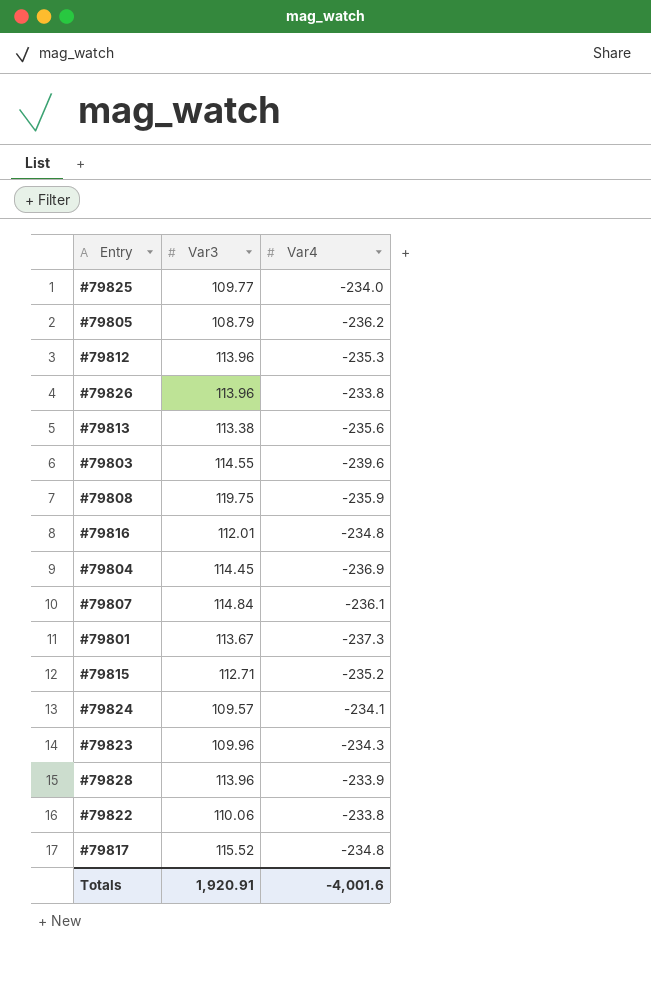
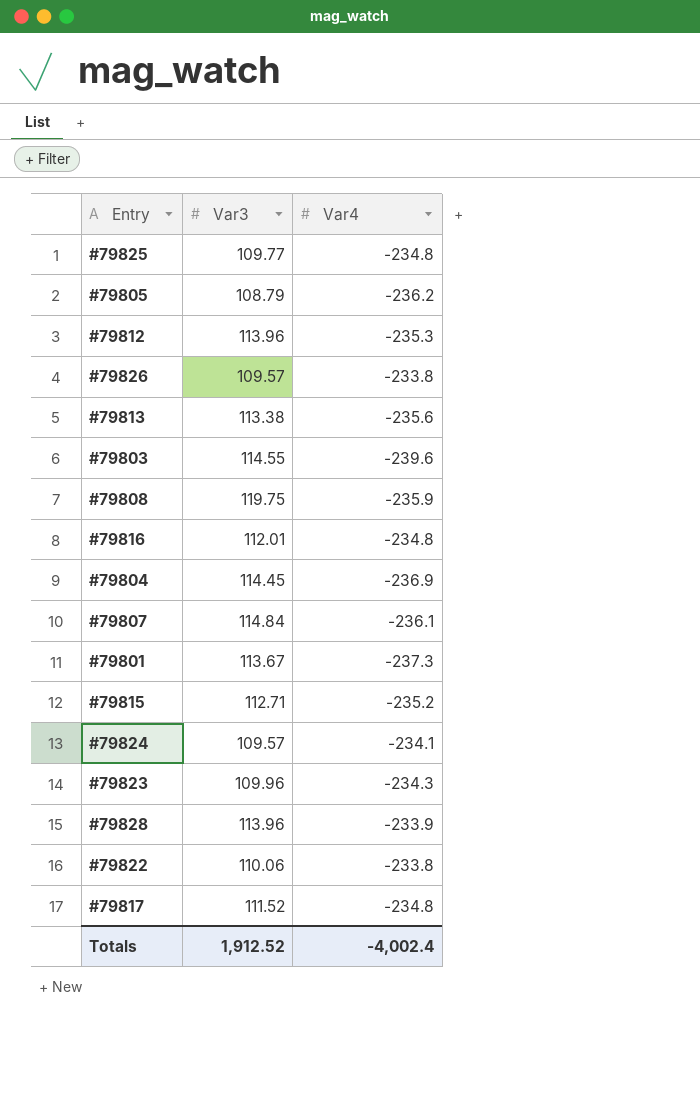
#79825 | Var4: -234.0 -> -234.8
#79826 | Var3: 113.96 -> 109.57
#79817 | Var3: 115.52 -> 111.52
Totals | Var3: 1,920.91 -> 1,912.52
Totals | Var4: -4,001.6 -> -4,002.4

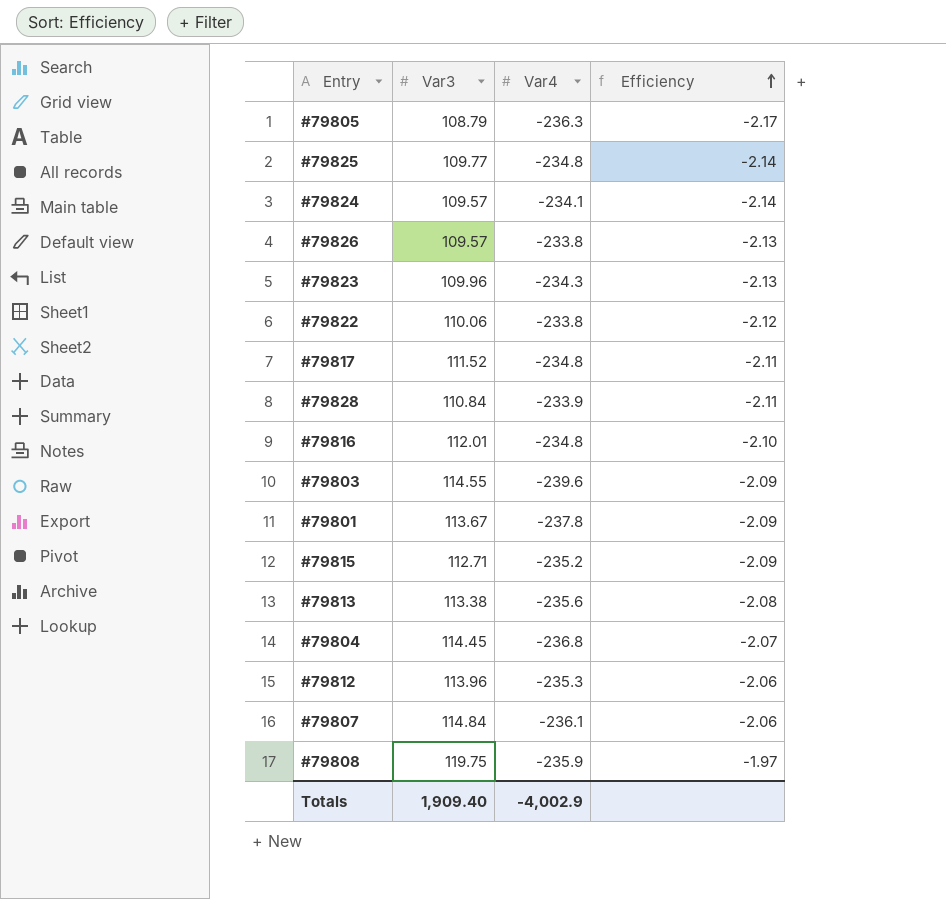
row order: none -> Efficiency ascending
column Efficiency | formula: none -> [Var4] / [Var3]
#79805 | Var4: -236.2 -> -236.3
#79828 | Var3: 113.96 -> 110.84
#79801 | Var4: -237.3 -> -237.8
#79804 | Var4: -236.9 -> -236.8
Totals | Var3: 1,912.52 -> 1,909.40
Totals | Var4: -4,002.4 -> -4,002.9

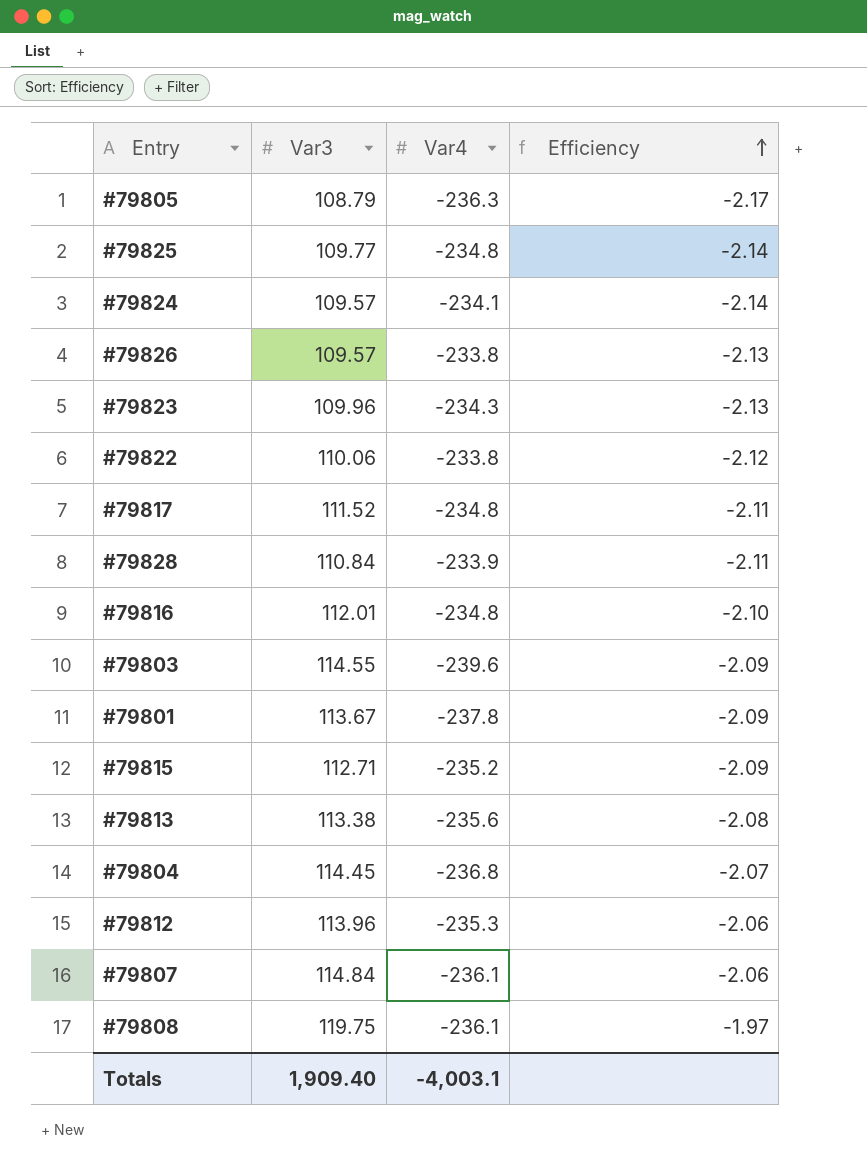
#79808 | Var4: -235.9 -> -236.1
Totals | Var4: -4,002.9 -> -4,003.1

